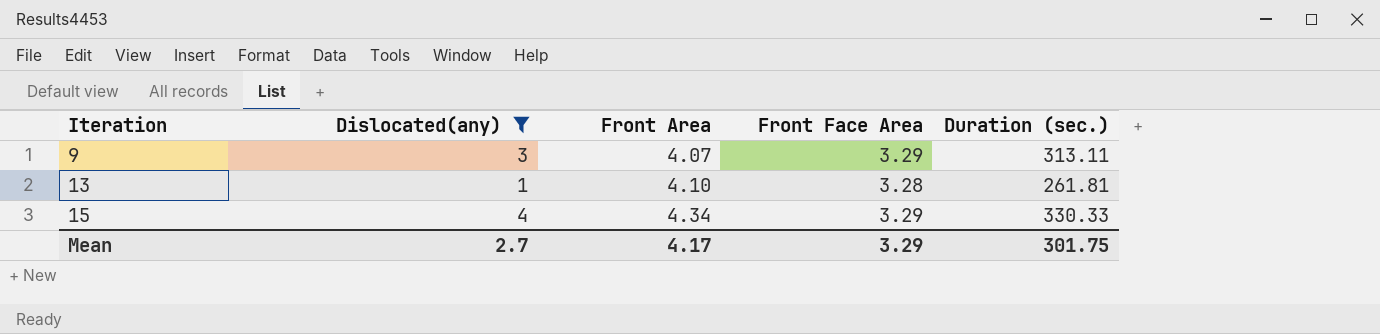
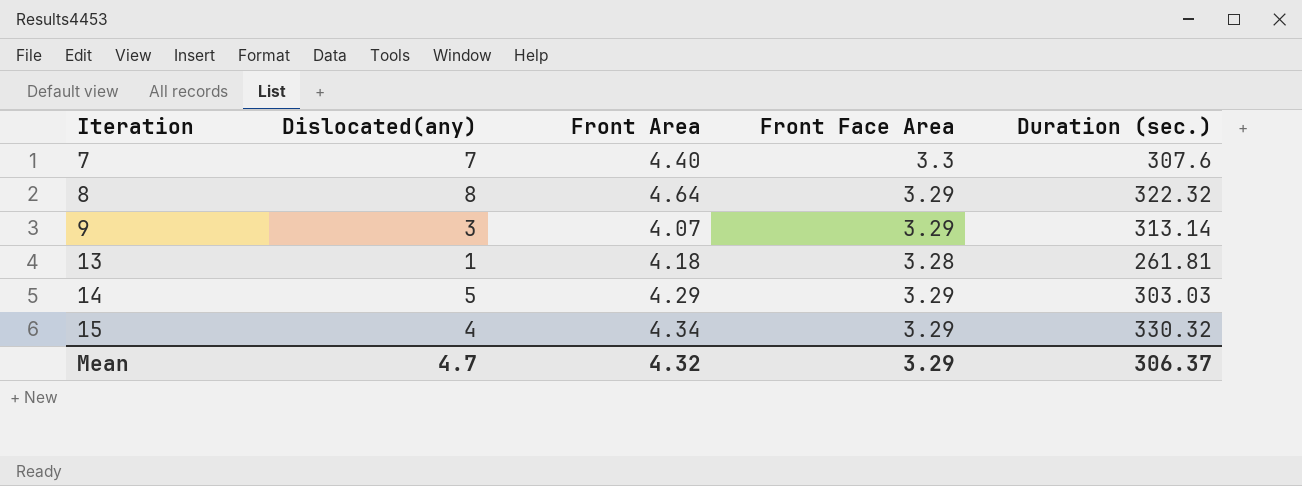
filter: Dislocated(any) <= 4 -> none
9 | Duration (sec.): 313.11 -> 313.14
13 | Front Area: 4.10 -> 4.18
15 | Duration (sec.): 330.33 -> 330.32
Mean | Dislocated(any): 2.7 -> 4.7
Mean | Front Area: 4.17 -> 4.32
Mean | Duration (sec.): 301.75 -> 306.37

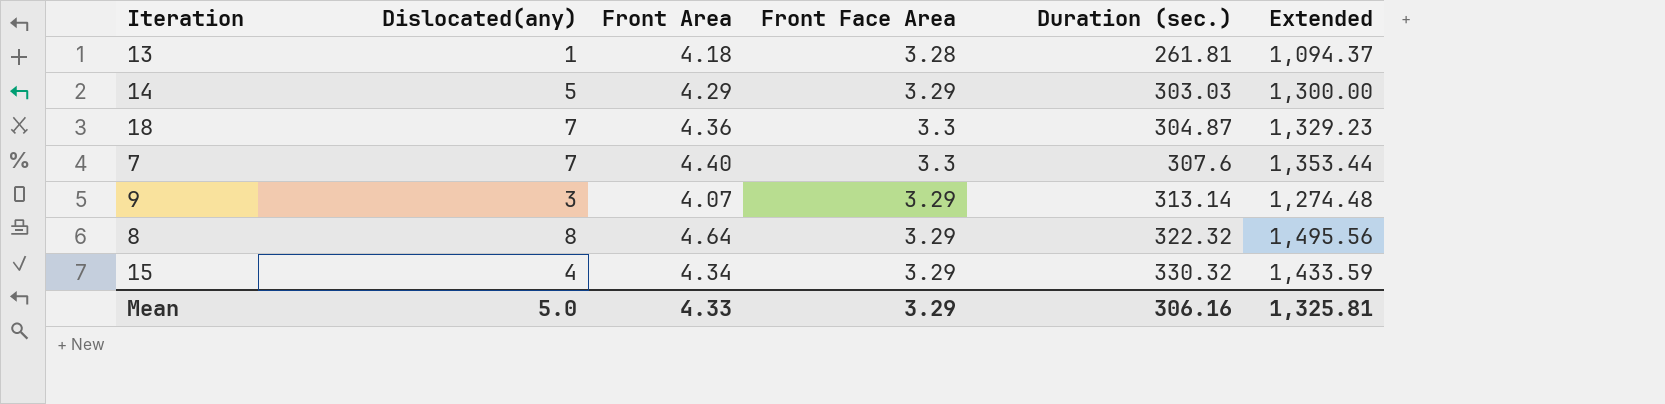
row order: Iteration ascending -> Duration (sec.) ascending
column Extended | formula: none -> [Front Area] * [Duration (sec.)]
row 18: none -> 7 | 4.36 | 3.3 | 304.87 | 1,329.23
Mean | Dislocated(any): 4.7 -> 5.0
Mean | Front Area: 4.32 -> 4.33
Mean | Duration (sec.): 306.37 -> 306.16

